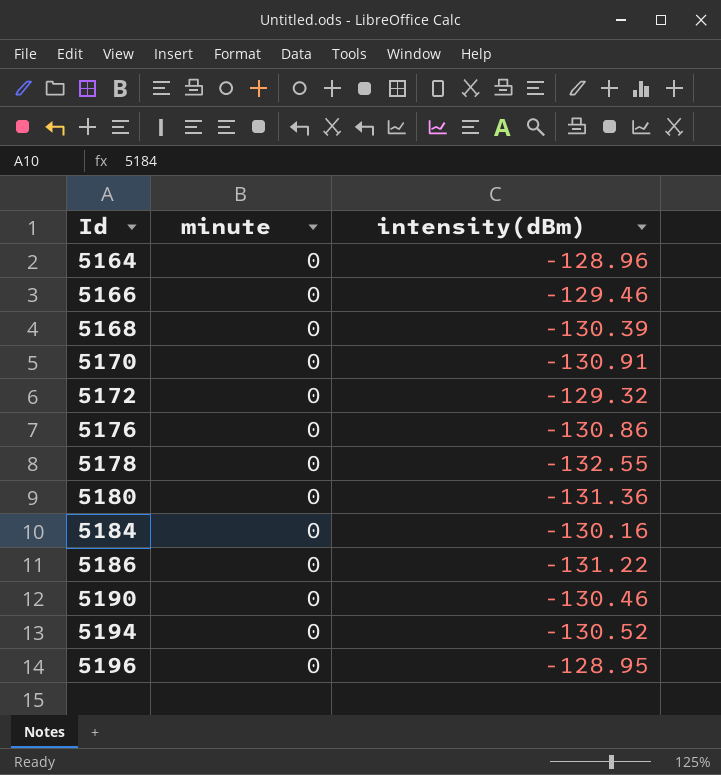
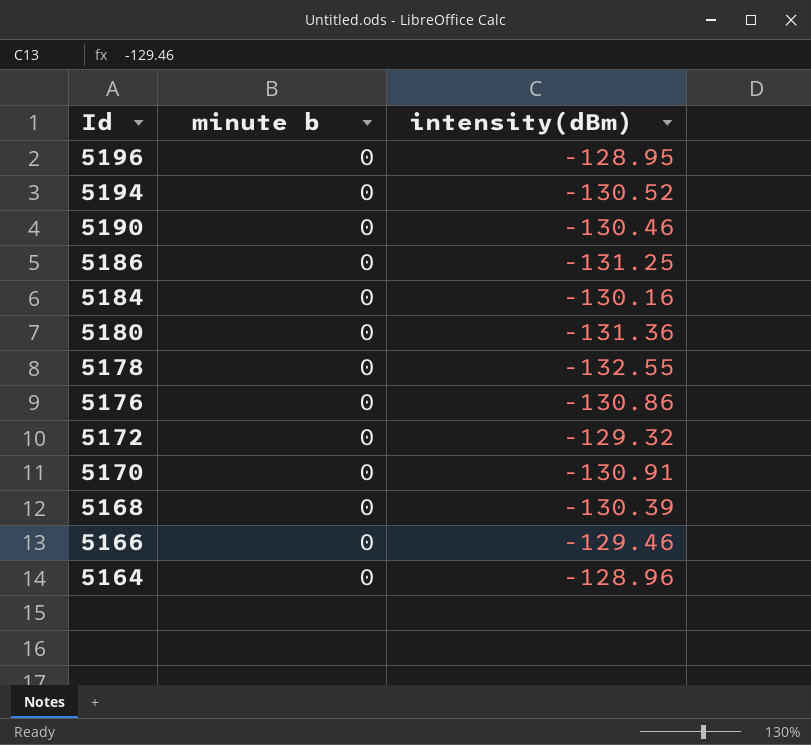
row order: Id ascending -> Id descending
column name: minute -> minute b
5186 | intensity(dBm): -131.22 -> -131.25

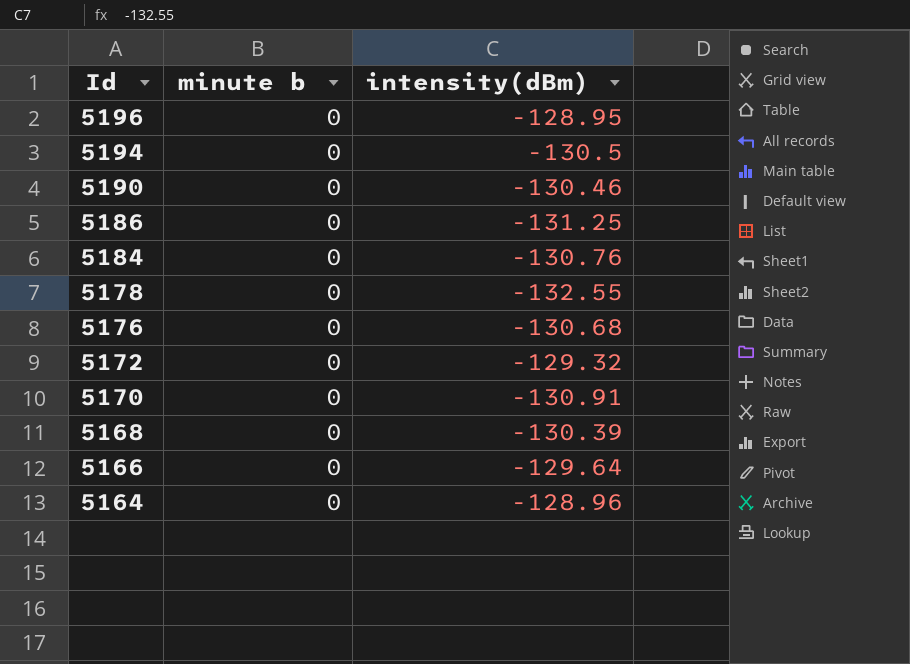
row 5180: 0 | -131.36 -> none
5194 | intensity(dBm): -130.52 -> -130.5
5184 | intensity(dBm): -130.16 -> -130.76
5176 | intensity(dBm): -130.86 -> -130.68
5166 | intensity(dBm): -129.46 -> -129.64

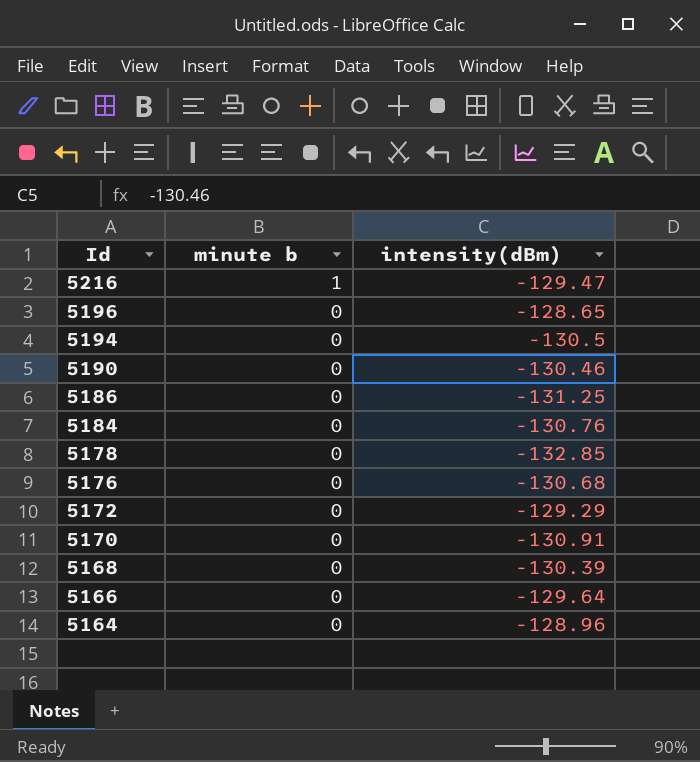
row 5216: none -> 1 | -129.47
5196 | intensity(dBm): -128.95 -> -128.65
5178 | intensity(dBm): -132.55 -> -132.85
5172 | intensity(dBm): -129.32 -> -129.29

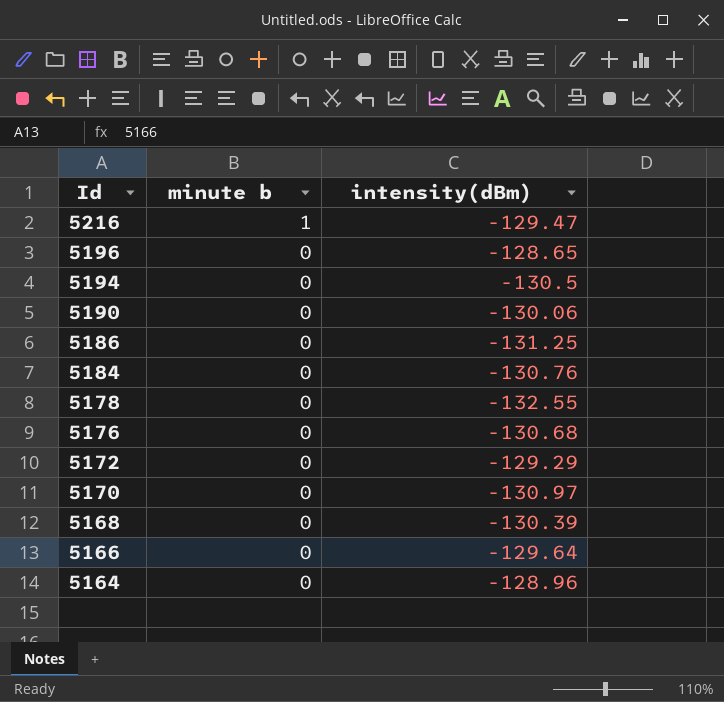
5190 | intensity(dBm): -130.46 -> -130.06
5178 | intensity(dBm): -132.85 -> -132.55
5170 | intensity(dBm): -130.91 -> -130.97

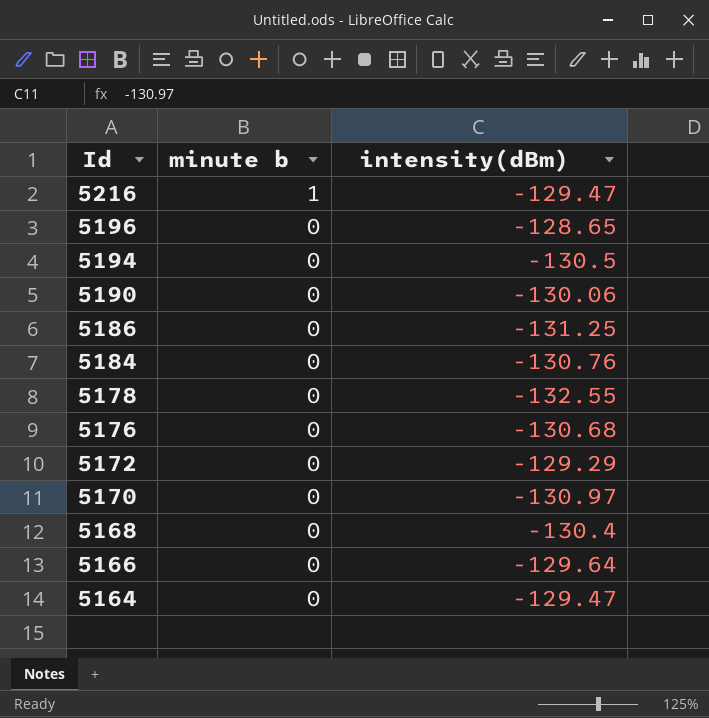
5168 | intensity(dBm): -130.39 -> -130.4
5164 | intensity(dBm): -128.96 -> -129.47

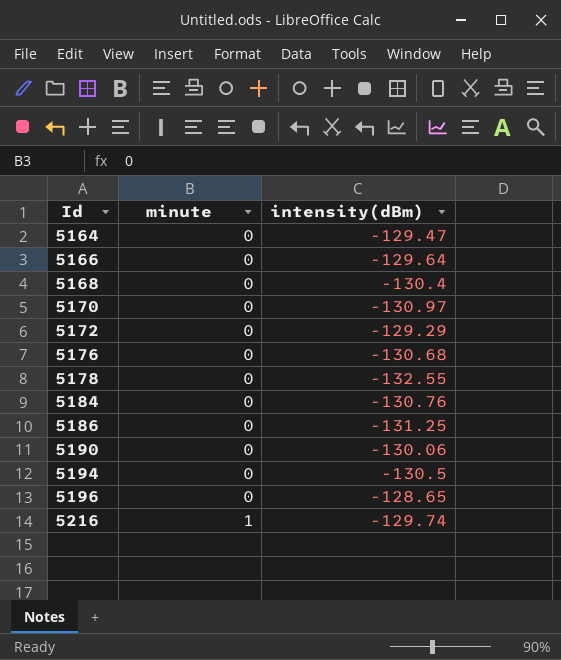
row order: Id descending -> Id ascending
column name: minute b -> minute
5216 | intensity(dBm): -129.47 -> -129.74

